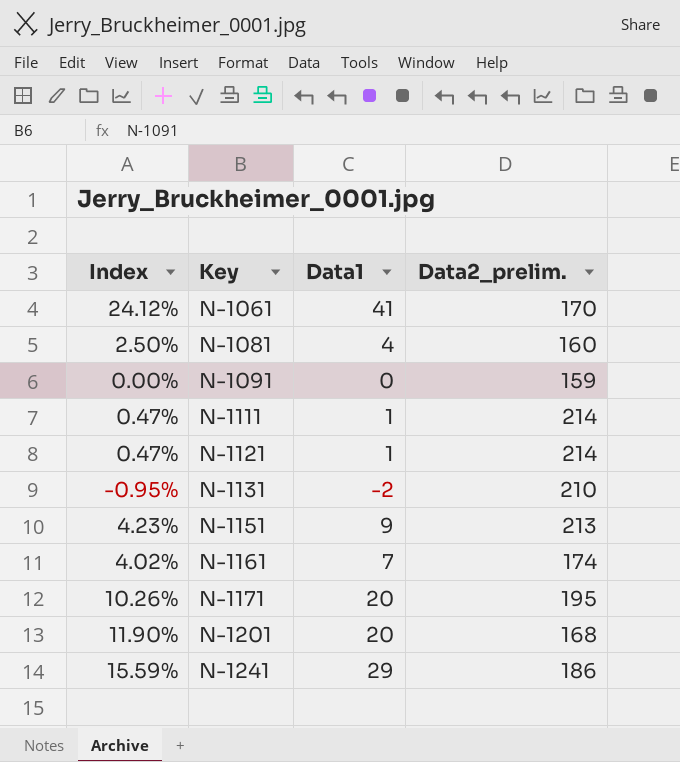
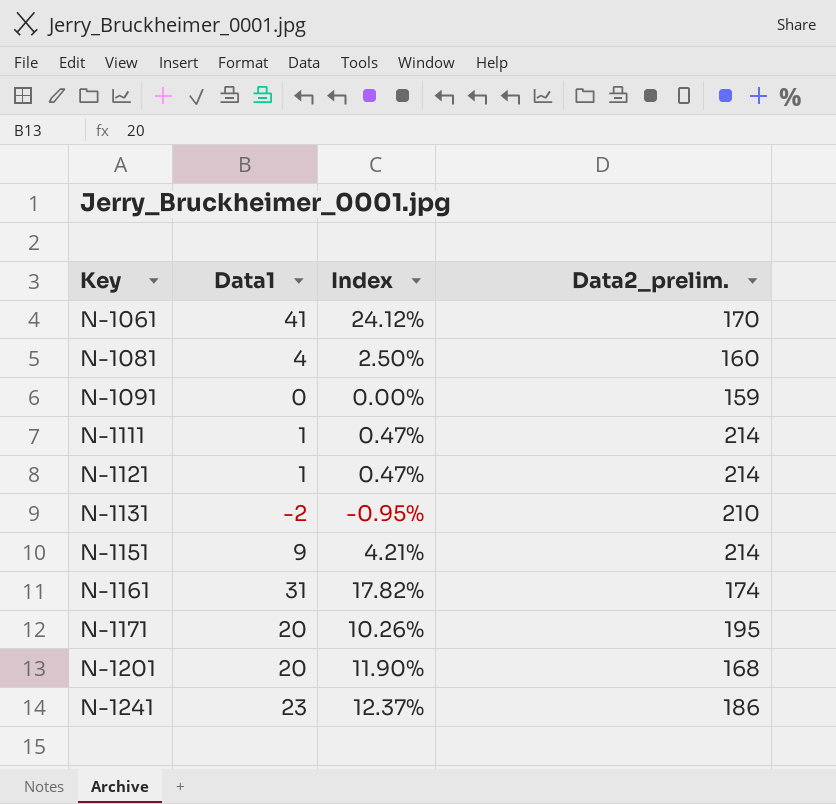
column Index | position: 1 -> 3
N-1151 | Index: 4.23% -> 4.21%
N-1151 | Data2_prelim.: 213 -> 214
N-1161 | Data1: 7 -> 31
N-1161 | Index: 4.02% -> 17.82%
N-1241 | Data1: 29 -> 23
N-1241 | Index: 15.59% -> 12.37%

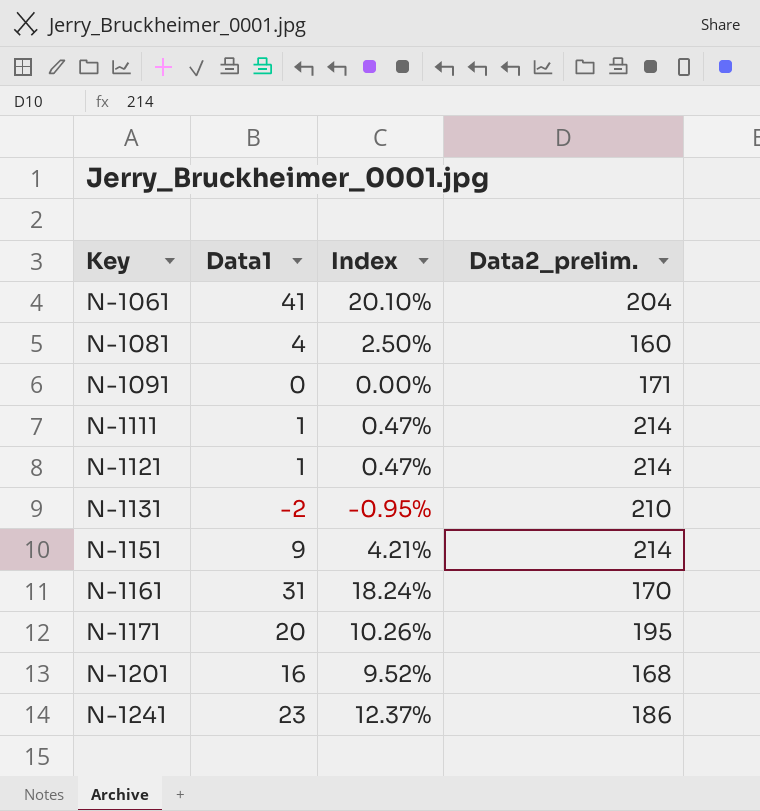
N-1061 | Index: 24.12% -> 20.10%
N-1061 | Data2_prelim.: 170 -> 204
N-1091 | Data2_prelim.: 159 -> 171
N-1161 | Index: 17.82% -> 18.24%
N-1161 | Data2_prelim.: 174 -> 170
N-1201 | Data1: 20 -> 16
N-1201 | Index: 11.90% -> 9.52%

